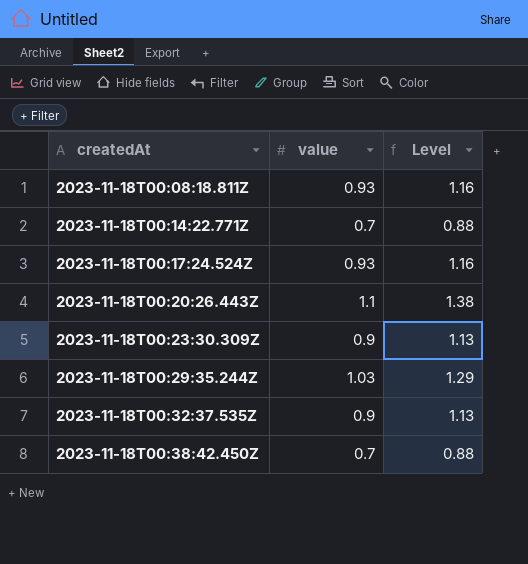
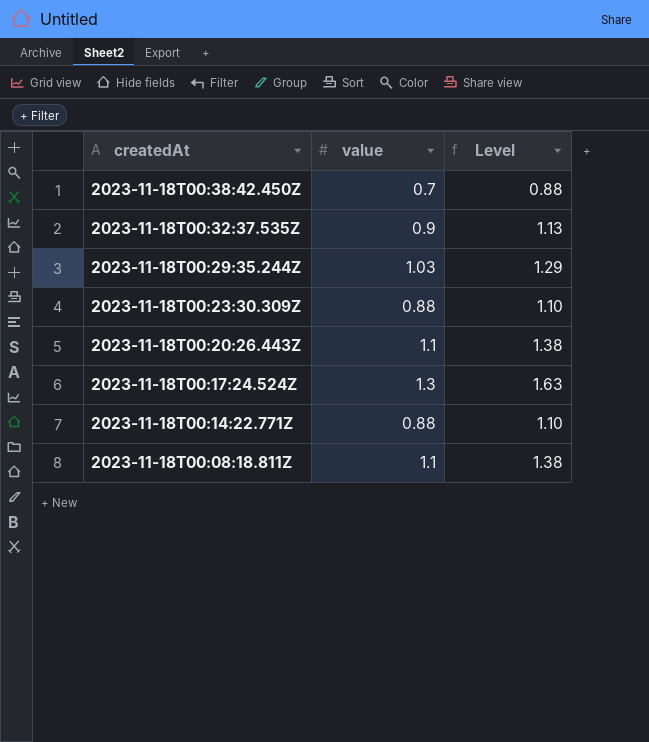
row order: createdAt ascending -> createdAt descending
2023-11-18T00:23:30.309Z | value: 0.9 -> 0.88
2023-11-18T00:23:30.309Z | Level: 1.13 -> 1.10
2023-11-18T00:17:24.524Z | value: 0.93 -> 1.3
2023-11-18T00:17:24.524Z | Level: 1.16 -> 1.63
2023-11-18T00:14:22.771Z | value: 0.7 -> 0.88
2023-11-18T00:14:22.771Z | Level: 0.88 -> 1.10
2023-11-18T00:08:18.811Z | value: 0.93 -> 1.1
2023-11-18T00:08:18.811Z | Level: 1.16 -> 1.38

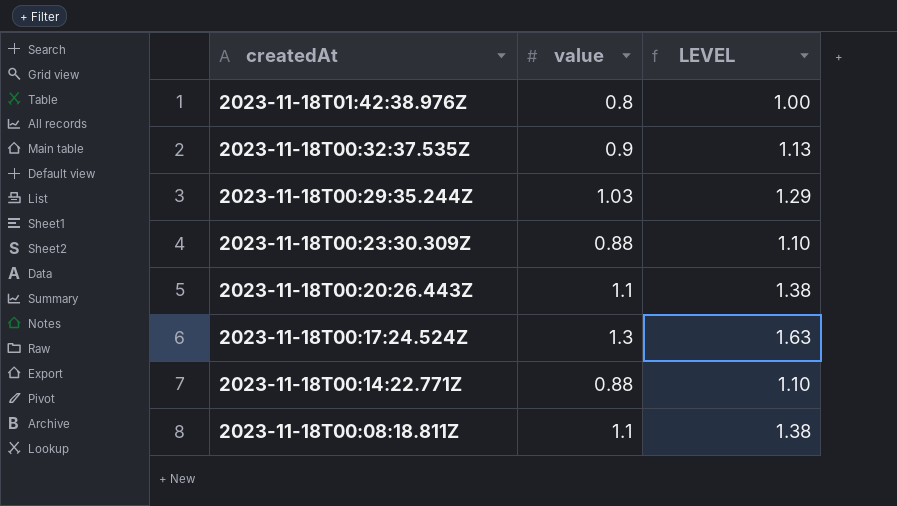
column name: Level -> LEVEL
row 2023-11-18T00:38:42.450Z: 0.7 | 0.88 -> none
row 2023-11-18T01:42:38.976Z: none -> 0.8 | 1.00

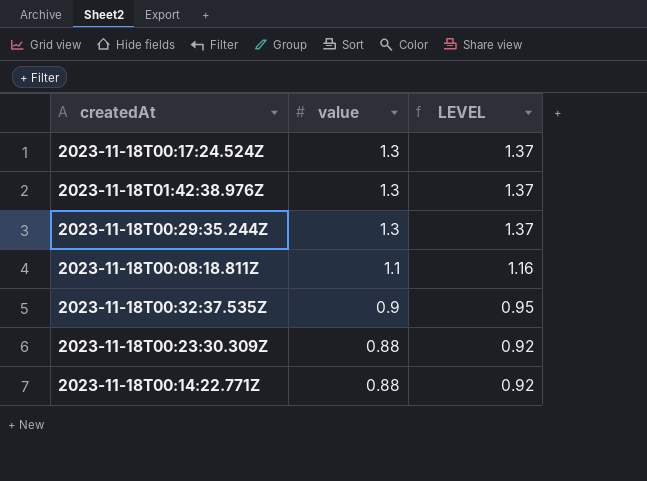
row order: createdAt descending -> value descending
column LEVEL | formula: [value] * 1.25 -> [value] * 1.05
row 2023-11-18T00:20:26.443Z: 1.1 | 1.38 -> none
2023-11-18T01:42:38.976Z | value: 0.8 -> 1.3
2023-11-18T00:29:35.244Z | value: 1.03 -> 1.3

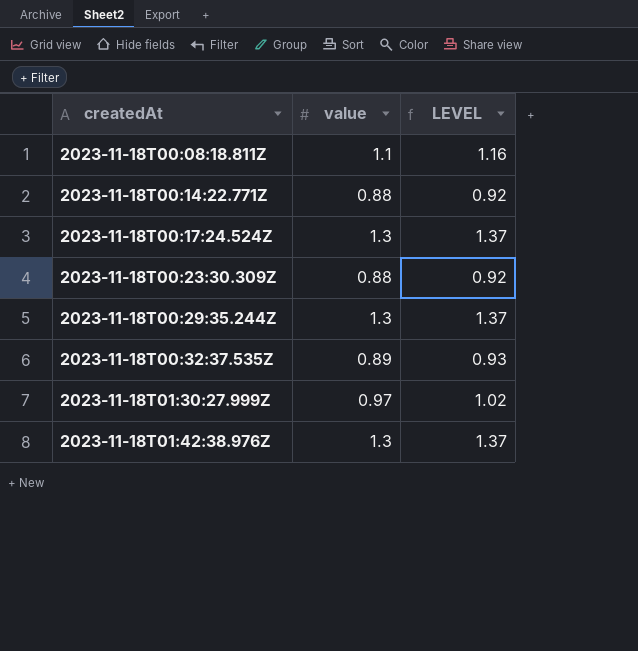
row order: value descending -> createdAt ascending
2023-11-18T00:32:37.535Z | value: 0.9 -> 0.89
2023-11-18T00:32:37.535Z | LEVEL: 0.95 -> 0.93
row 2023-11-18T01:30:27.999Z: none -> 0.97 | 1.02

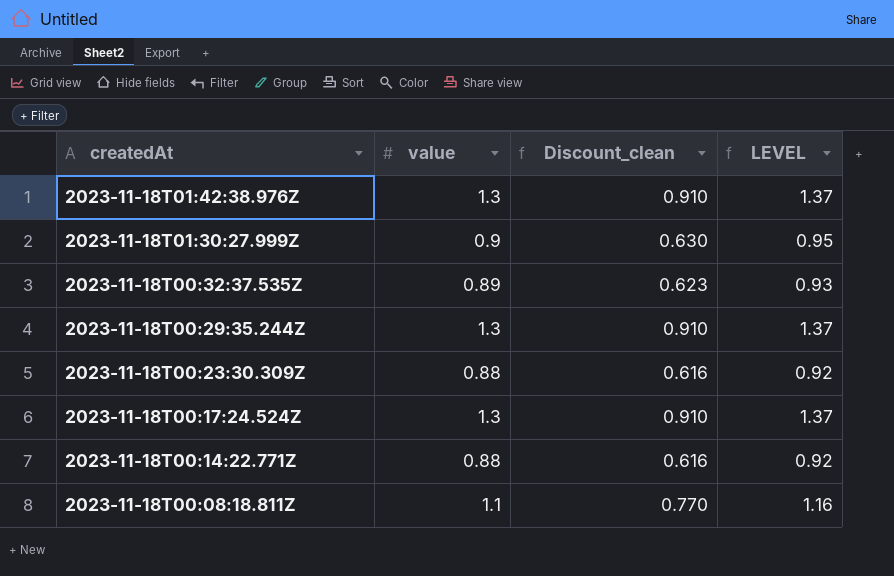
row order: createdAt ascending -> createdAt descending
column Discount_clean | formula: none -> [value] * 0.7
2023-11-18T01:30:27.999Z | value: 0.97 -> 0.9
2023-11-18T01:30:27.999Z | LEVEL: 1.02 -> 0.95

